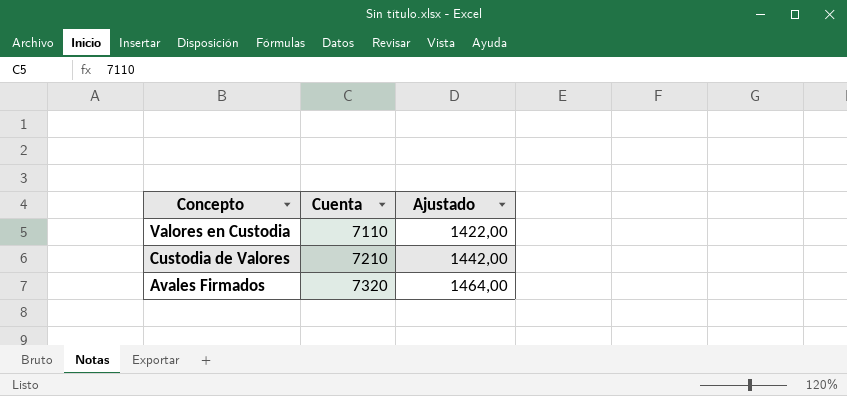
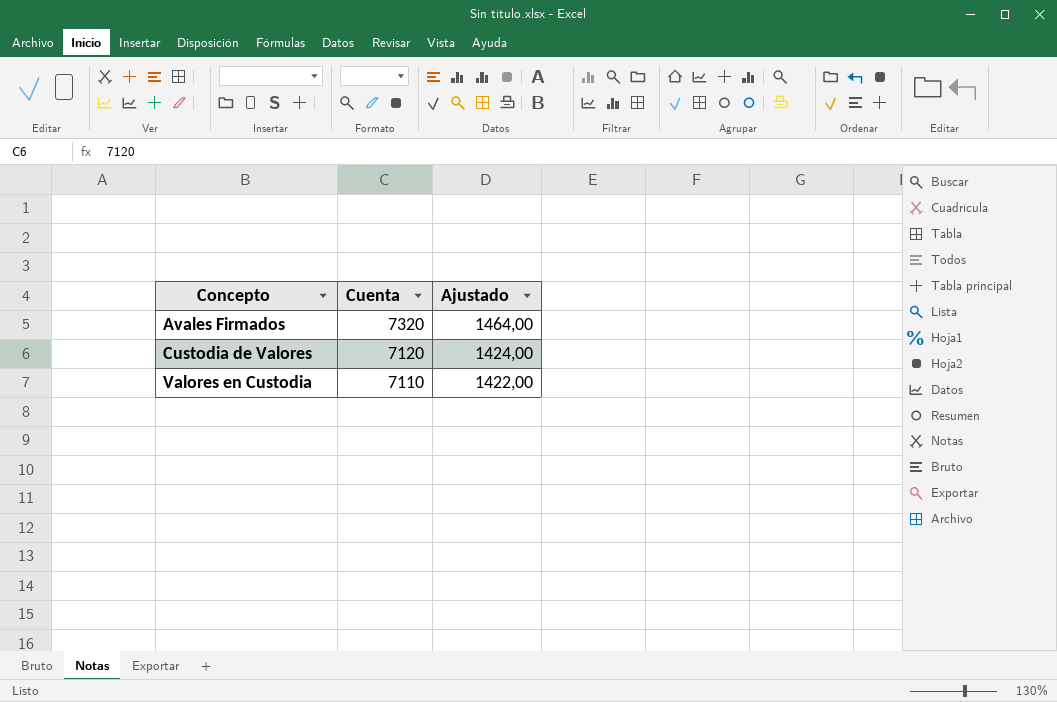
row order: Concepto descending -> Concepto ascending
Custodia de Valores | Cuenta: 7210 -> 7120
Custodia de Valores | Ajustado: 1442,00 -> 1424,00

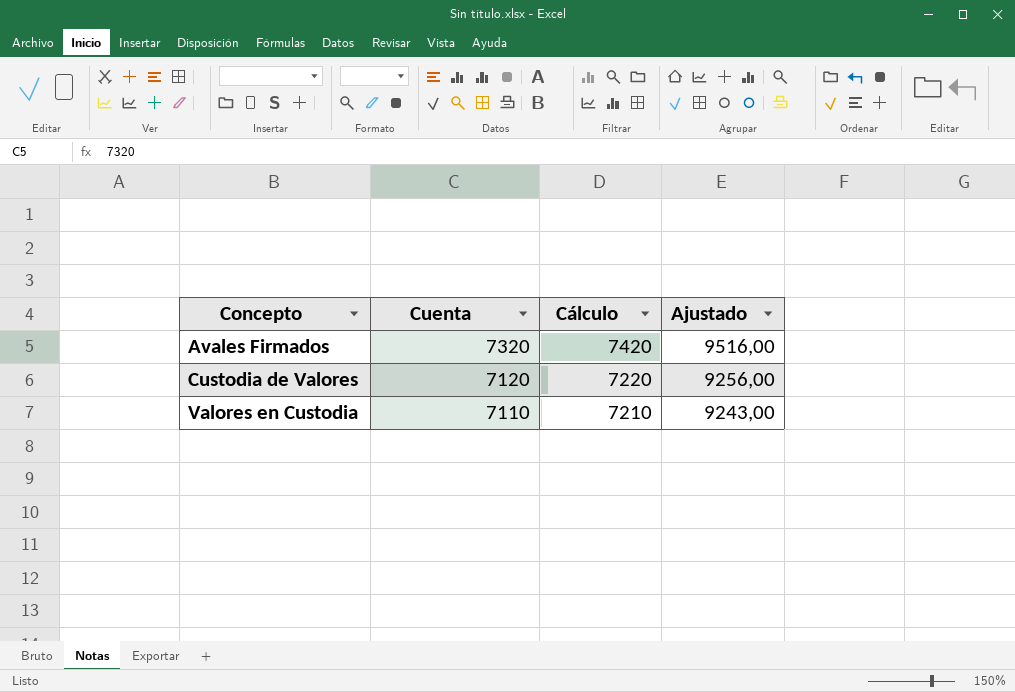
column Cálculo | formula: none -> [Cuenta] + 100
column Ajustado | formula: [Cuenta] * 0,2 -> [Cuenta] * 1,3

